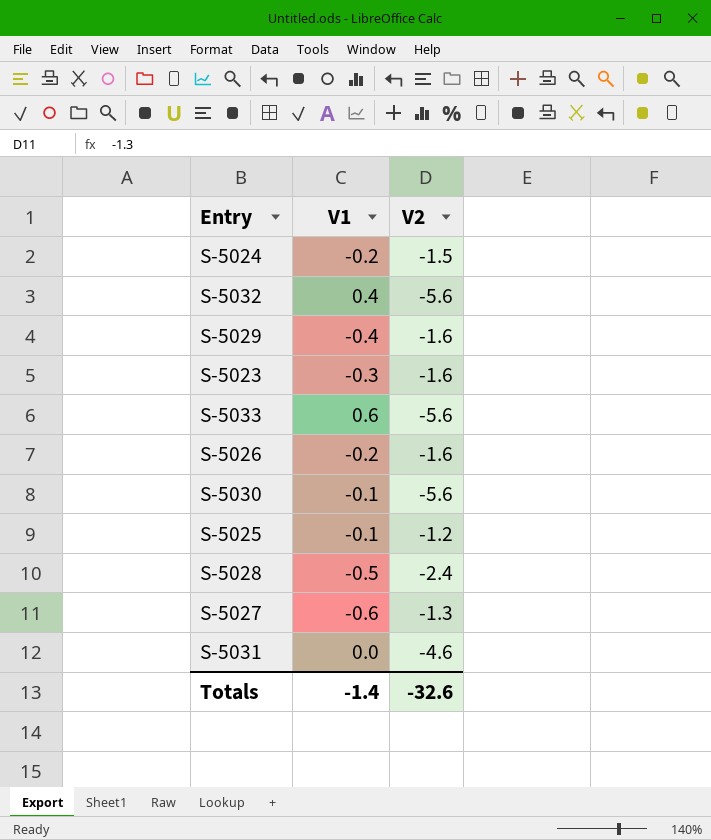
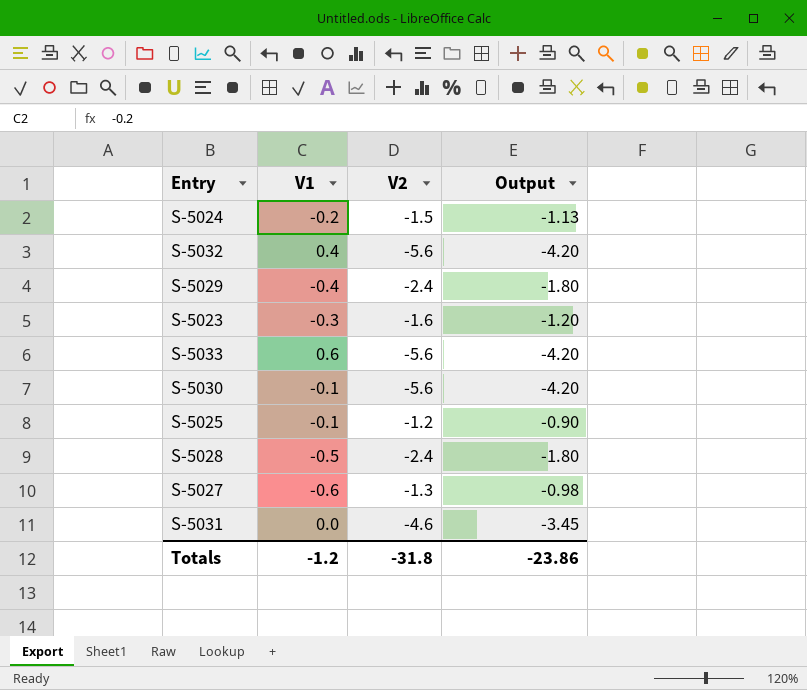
column Output | formula: none -> [V2] * 0.75
row S-5026: -0.2 | -1.6 -> none
S-5029 | V2: -1.6 -> -2.4
Totals | V1: -1.4 -> -1.2
Totals | V2: -32.6 -> -31.8

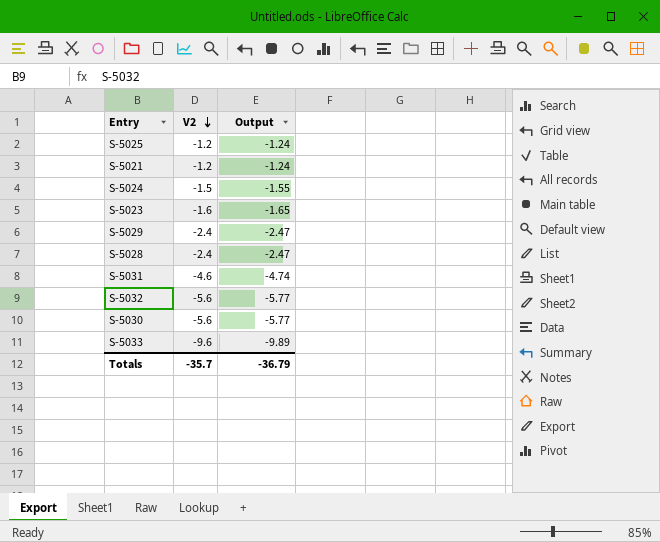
row order: none -> V2 descending
column V1 | position: 2 -> none
column Output | formula: [V2] * 0.75 -> [V2] * 1.03
row S-5027: -0.6 | -1.3 | -0.98 -> none
row S-5021: none -> -1.2 | -1.24
S-5033 | V2: -5.6 -> -9.6
Totals | V2: -31.8 -> -35.7
Totals | Output: -23.86 -> -36.79

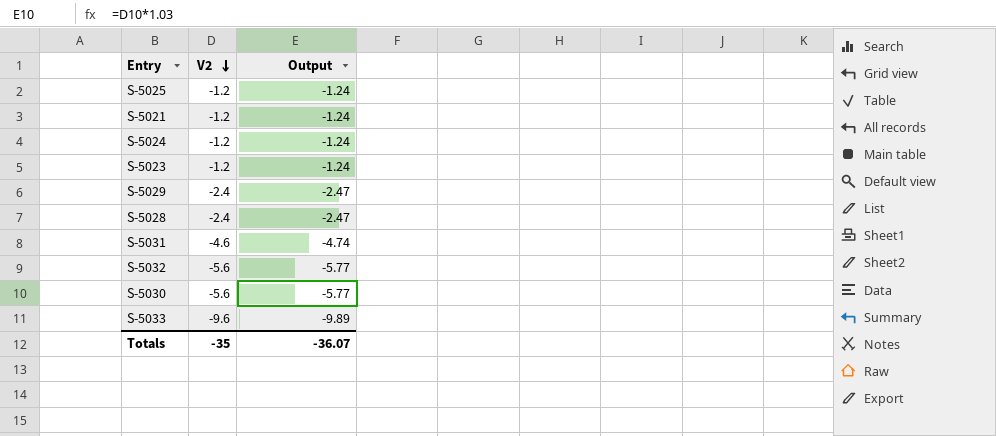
S-5024 | V2: -1.5 -> -1.2
S-5024 | Output: -1.55 -> -1.24
S-5023 | V2: -1.6 -> -1.2
S-5023 | Output: -1.65 -> -1.24
Totals | V2: -35.7 -> -35
Totals | Output: -36.79 -> -36.07

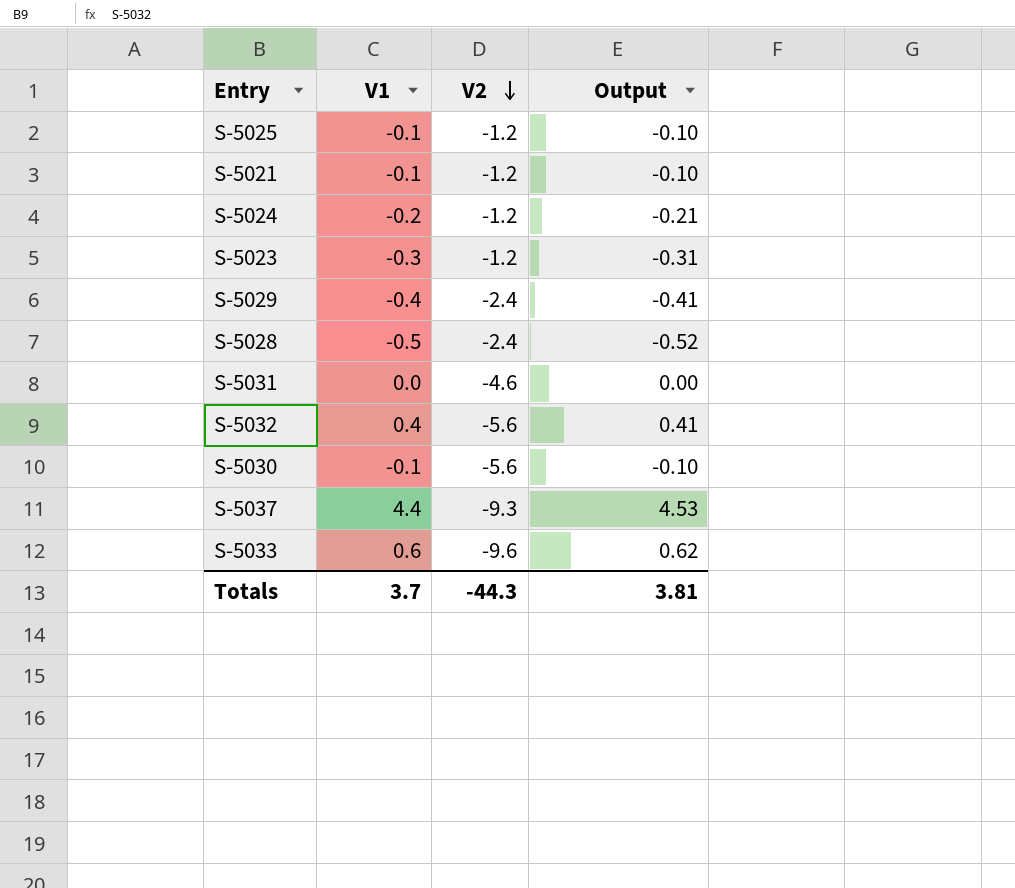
column V1 | position: none -> 2
column Output | formula: [V2] * 1.03 -> [V1] * 1.03
row S-5037: none -> 4.4 | -9.3 | 4.53
Totals | V2: -35 -> -44.3
Totals | Output: -36.07 -> 3.81

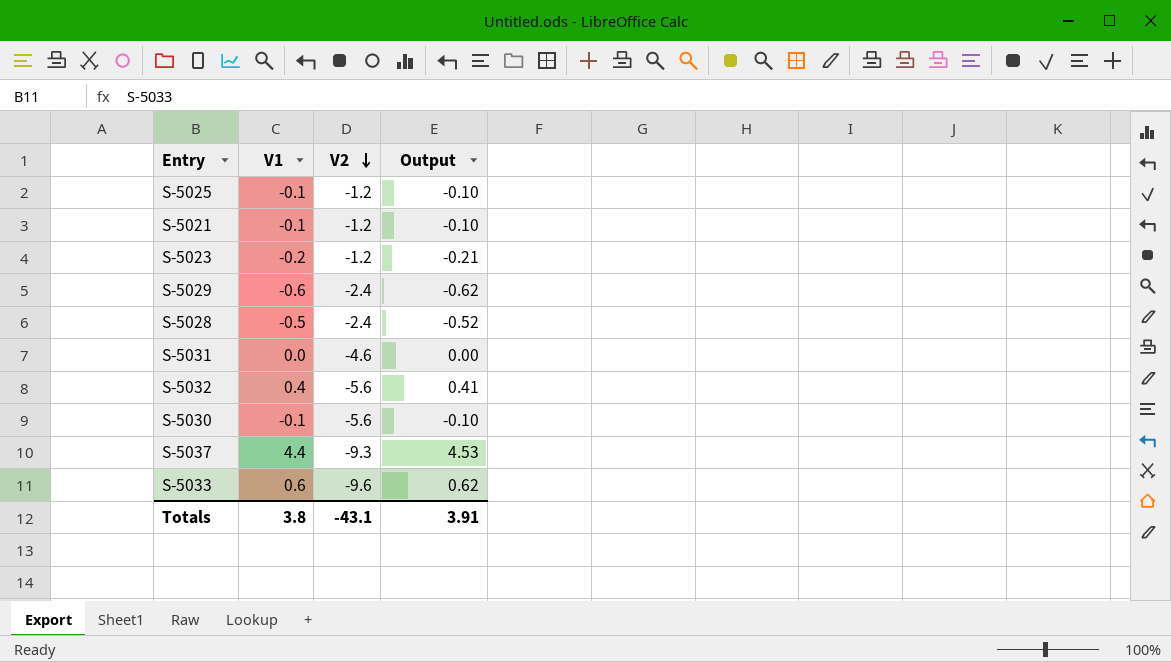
row S-5024: -0.2 | -1.2 | -0.21 -> none
S-5023 | V1: -0.3 -> -0.2
S-5023 | Output: -0.31 -> -0.21
S-5029 | V1: -0.4 -> -0.6
S-5029 | Output: -0.41 -> -0.62
Totals | V1: 3.7 -> 3.8
Totals | V2: -44.3 -> -43.1
Totals | Output: 3.81 -> 3.91

